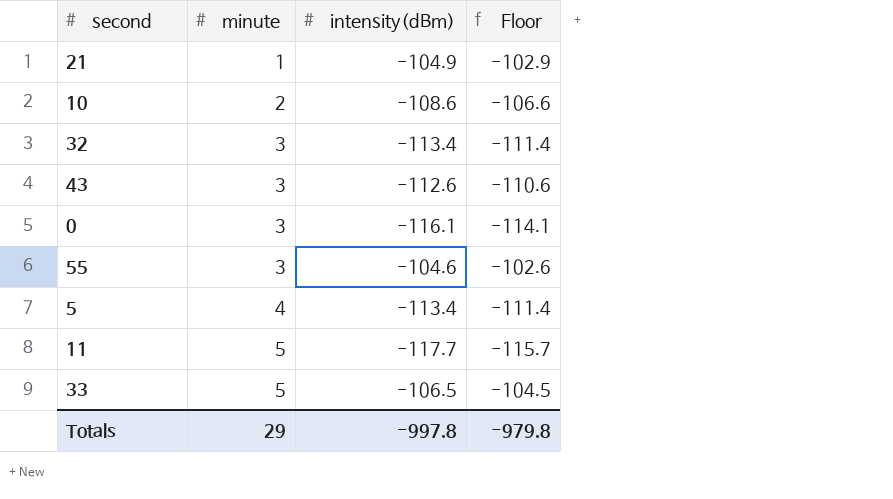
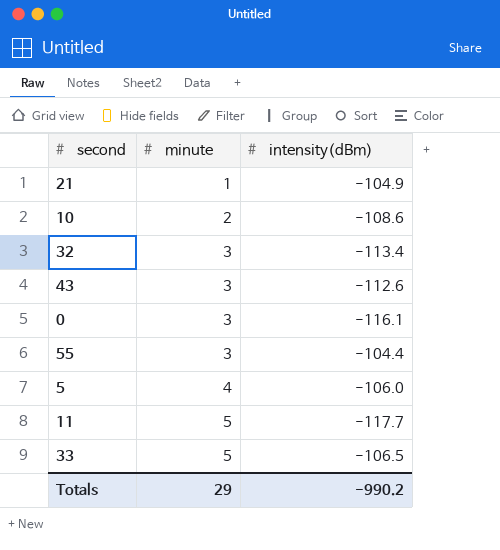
column Floor | formula: [intensity(dBm)] + 2 -> none
55 | intensity(dBm): -104.6 -> -104.4
5 | intensity(dBm): -113.4 -> -106.0
Totals | intensity(dBm): -997.8 -> -990.2

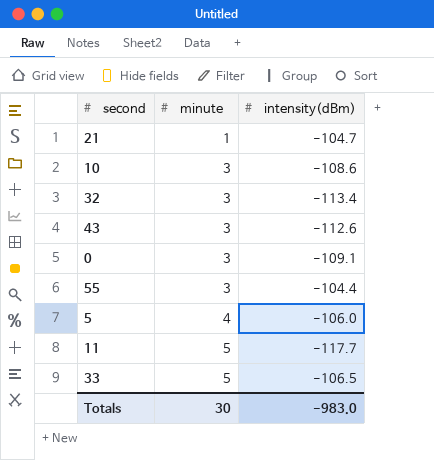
21 | intensity(dBm): -104.9 -> -104.7
10 | minute: 2 -> 3
0 | intensity(dBm): -116.1 -> -109.1
Totals | minute: 29 -> 30
Totals | intensity(dBm): -990.2 -> -983.0

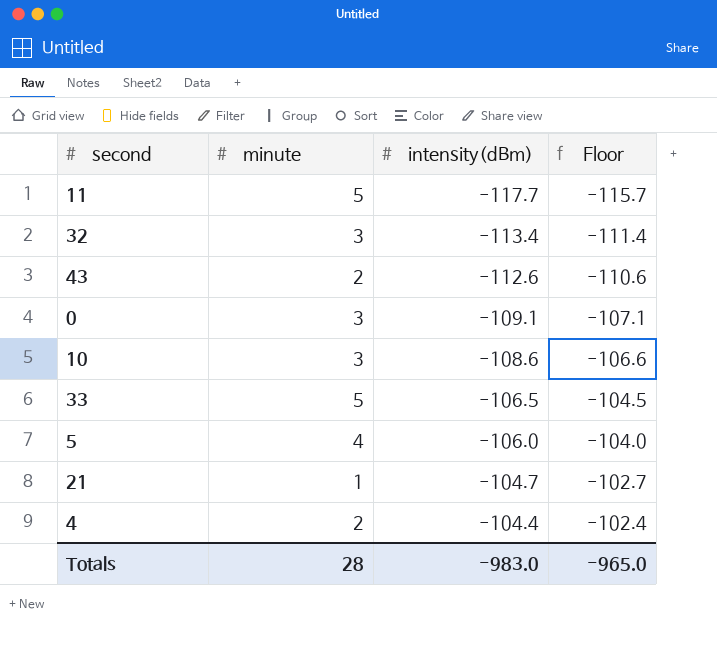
row order: minute ascending -> intensity(dBm) ascending
column Floor | formula: none -> [intensity(dBm)] + 2
row 55: 3 | -104.4 -> none
43 | minute: 3 -> 2
row 4: none -> 2 | -104.4 | -102.4
Totals | minute: 30 -> 28

